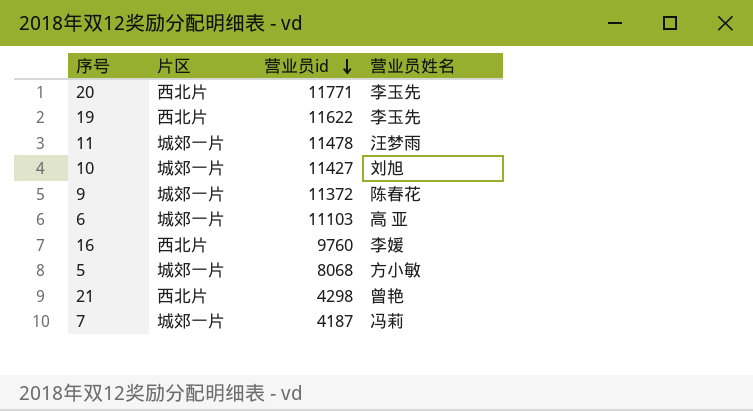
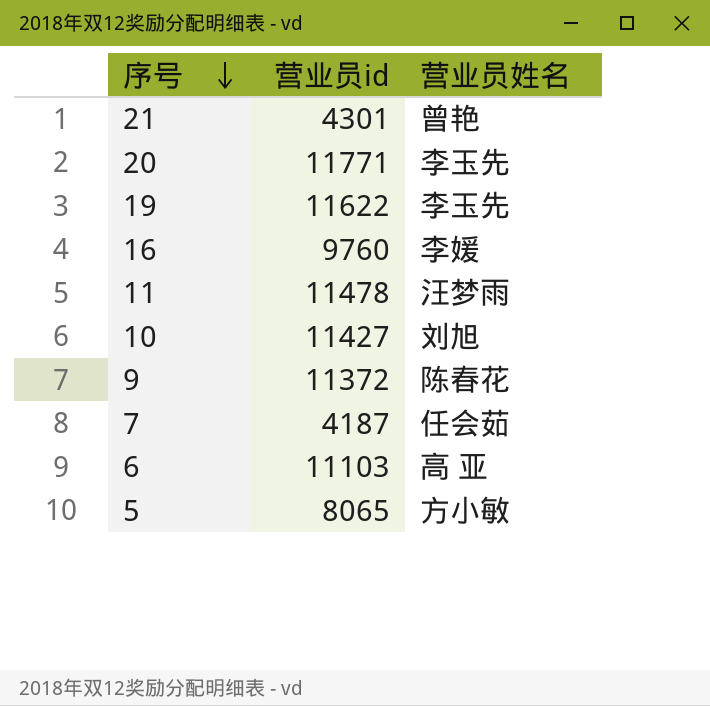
row order: 营业员id descending -> 序号 descending
column 片区 | position: 2 -> none
21 | 营业员id: 4298 -> 4301
7 | 营业员姓名: 冯莉 -> 任会茹
5 | 营业员id: 8068 -> 8065

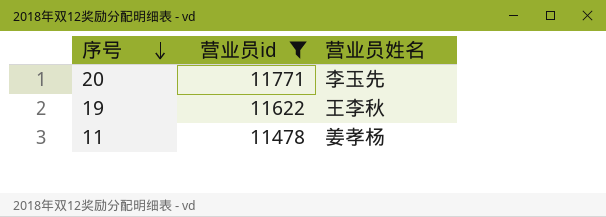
filter: none -> 营业员id >= 11478
19 | 营业员姓名: 李玉先 -> 王李秋
11 | 营业员姓名: 汪梦雨 -> 姜孝杨

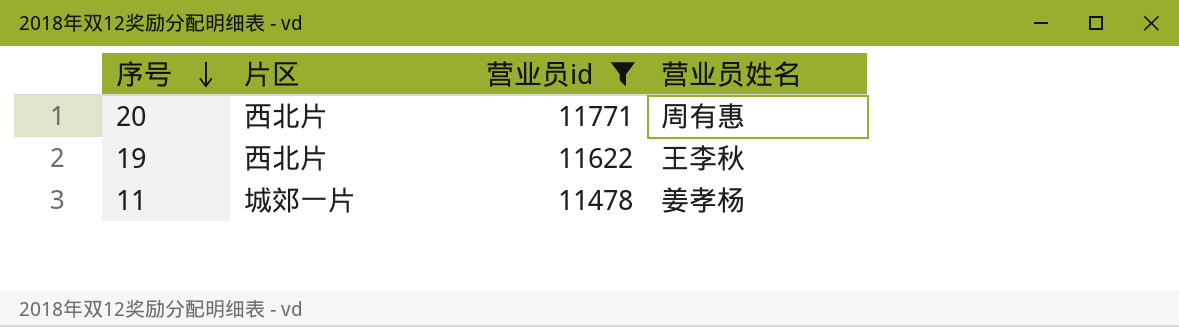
column 片区 | position: none -> 2
20 | 营业员姓名: 李玉先 -> 周有惠

